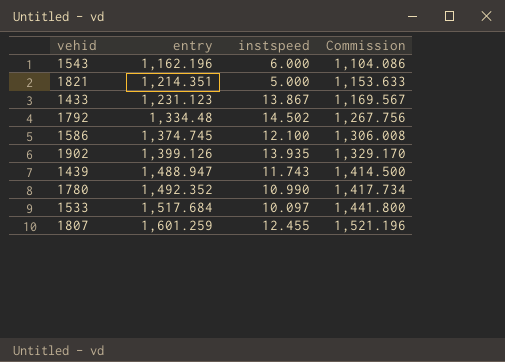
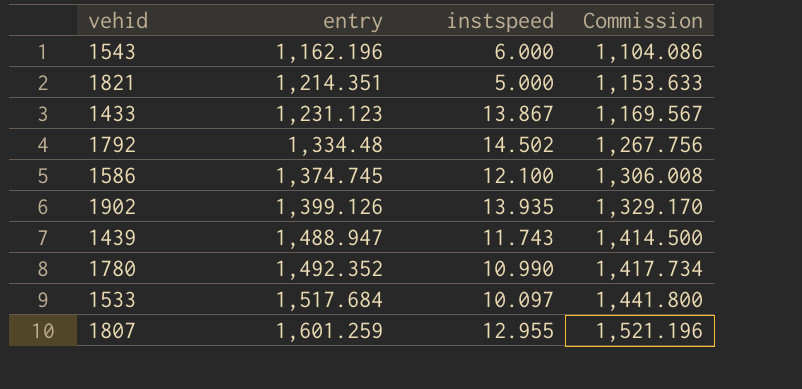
1807 | instspeed: 12.455 -> 12.955

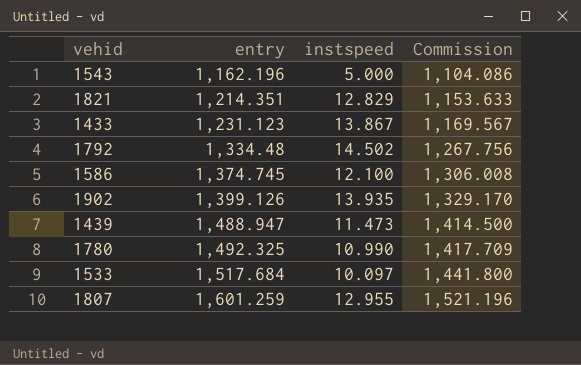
1543 | instspeed: 6.000 -> 5.000
1821 | instspeed: 5.000 -> 12.829
1439 | instspeed: 11.743 -> 11.473
1780 | entry: 1,492.352 -> 1,492.325
1780 | Commission: 1,417.734 -> 1,417.709

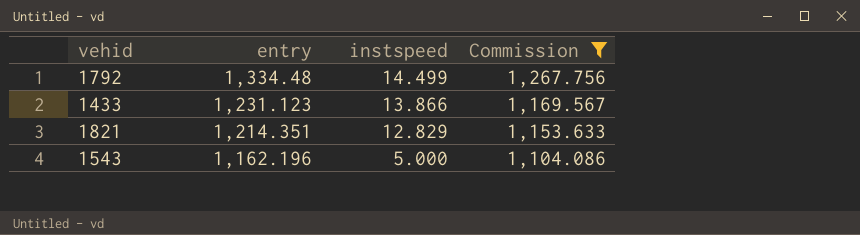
filter: none -> Commission <= 1,267.756
row order: entry ascending -> entry descending
1792 | instspeed: 14.502 -> 14.499
1433 | instspeed: 13.867 -> 13.866

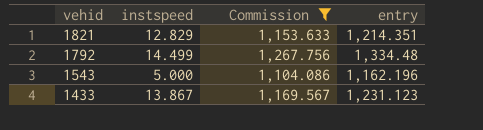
row order: entry descending -> vehid descending
column entry | position: 2 -> 4
1433 | instspeed: 13.866 -> 13.867

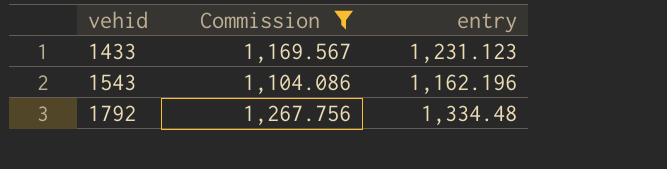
row order: vehid descending -> vehid ascending
column instspeed | position: 2 -> none
row 1821: 12.829 | 1,153.633 | 1,214.351 -> none

